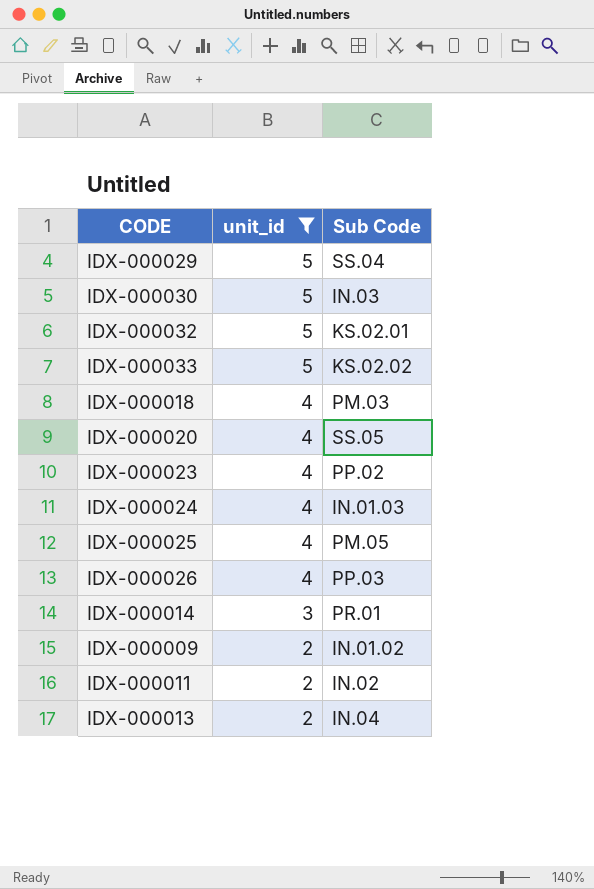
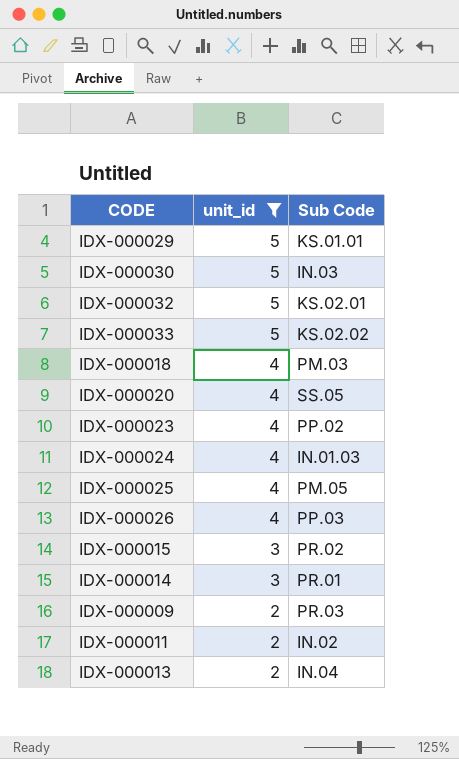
IDX-000029 | Sub Code: SS.04 -> KS.01.01
row IDX-000015: none -> 3 | PR.02
IDX-000009 | Sub Code: IN.01.02 -> PR.03

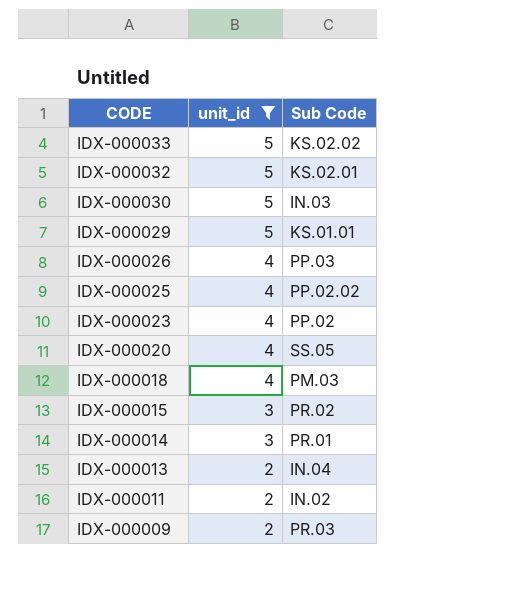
row order: unit_id descending -> CODE descending
row IDX-000024: 4 | IN.01.03 -> none
IDX-000025 | Sub Code: PM.05 -> PP.02.02

